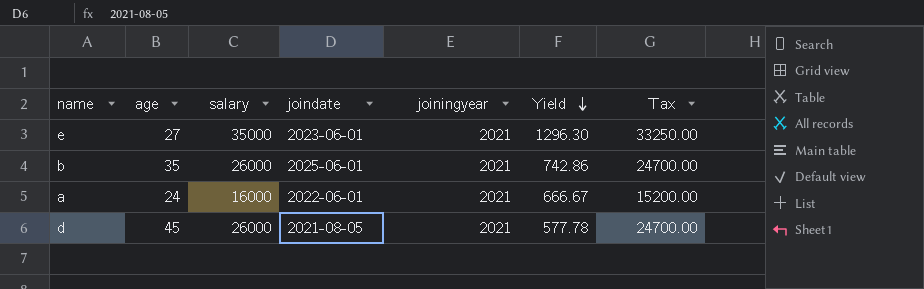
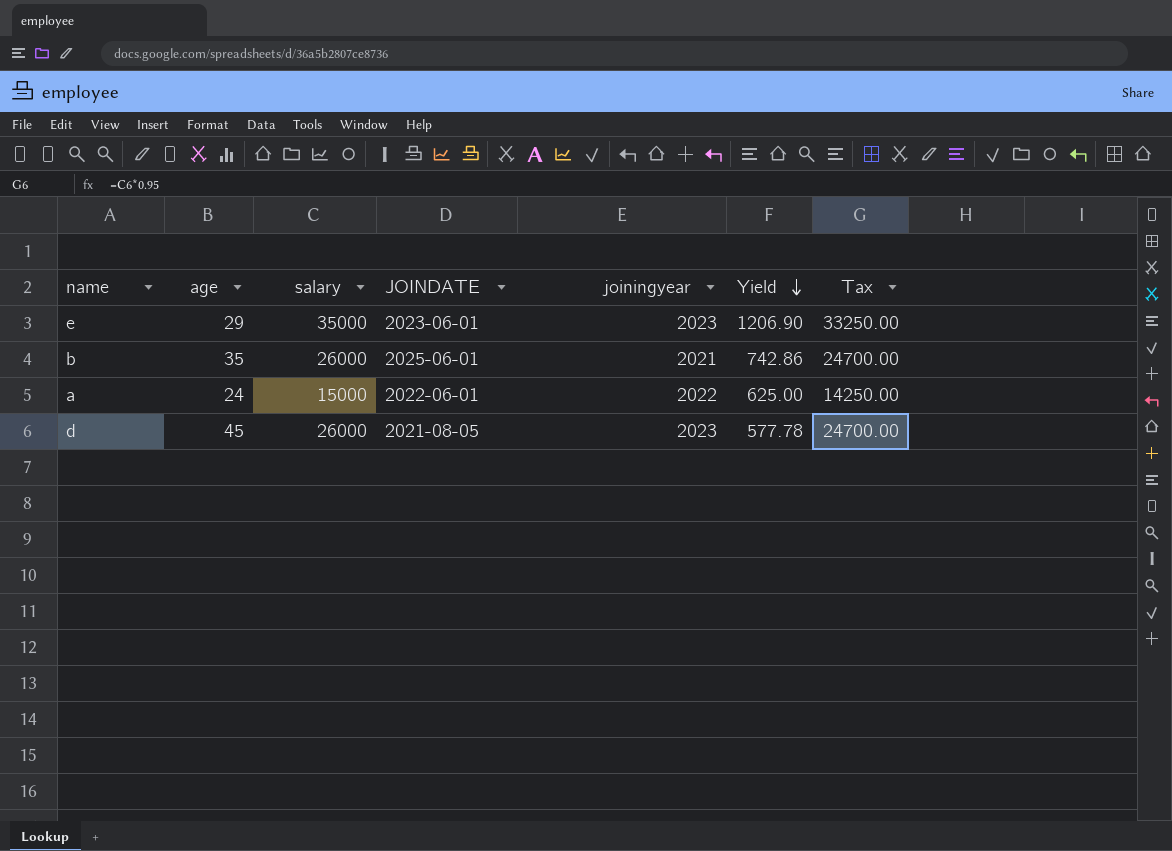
column name: joindate -> JOINDATE
e | age: 27 -> 29
e | joiningyear: 2021 -> 2023
e | Yield: 1296.30 -> 1206.90
a | salary: 16000 -> 15000
a | joiningyear: 2021 -> 2022
a | Yield: 666.67 -> 625.00
a | Tax: 15200.00 -> 14250.00
d | joiningyear: 2021 -> 2023

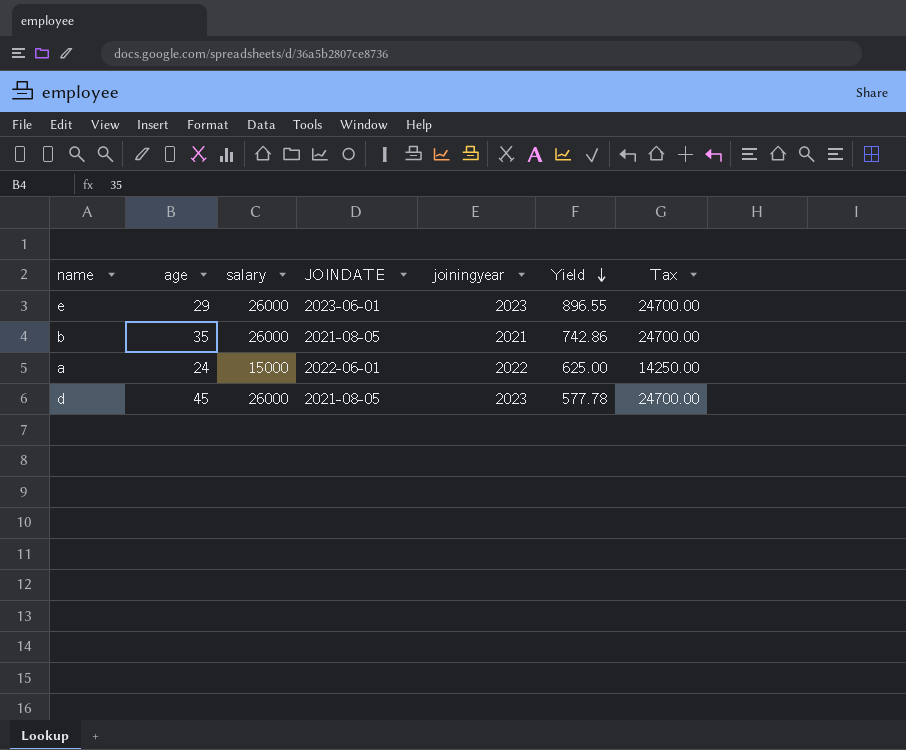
e | salary: 35000 -> 26000
e | Yield: 1206.90 -> 896.55
e | Tax: 33250.00 -> 24700.00
b | JOINDATE: 2025-06-01 -> 2021-08-05

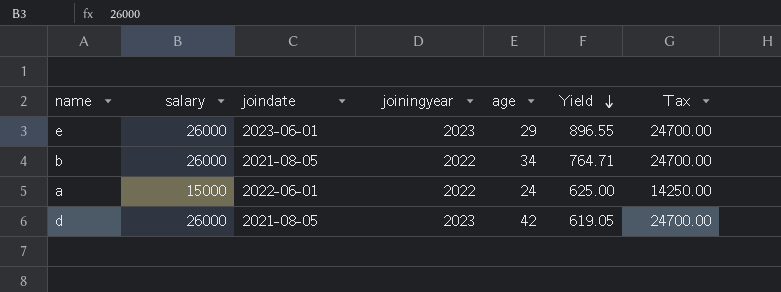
column name: JOINDATE -> joindate
column age | position: 2 -> 5
b | joiningyear: 2021 -> 2022
b | age: 35 -> 34
b | Yield: 742.86 -> 764.71
d | age: 45 -> 42
d | Yield: 577.78 -> 619.05

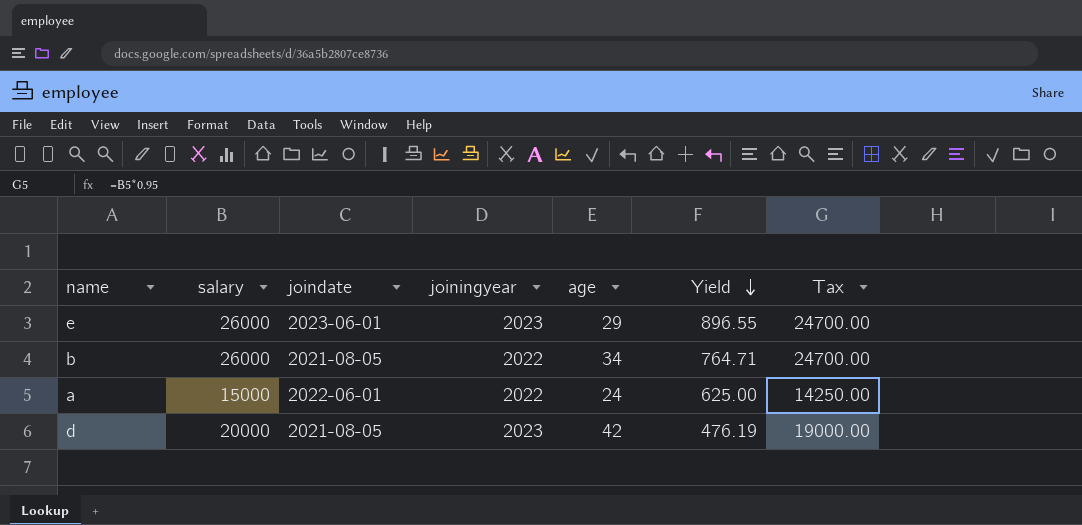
d | salary: 26000 -> 20000
d | Yield: 619.05 -> 476.19
d | Tax: 24700.00 -> 19000.00

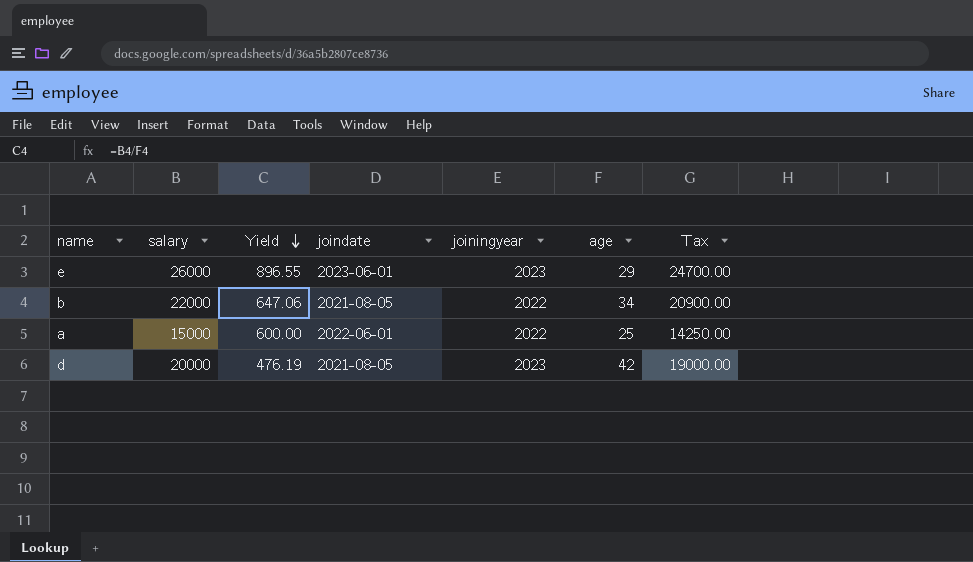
column Yield | position: 6 -> 3
b | salary: 26000 -> 22000
b | Yield: 764.71 -> 647.06
b | Tax: 24700.00 -> 20900.00
a | Yield: 625.00 -> 600.00
a | age: 24 -> 25

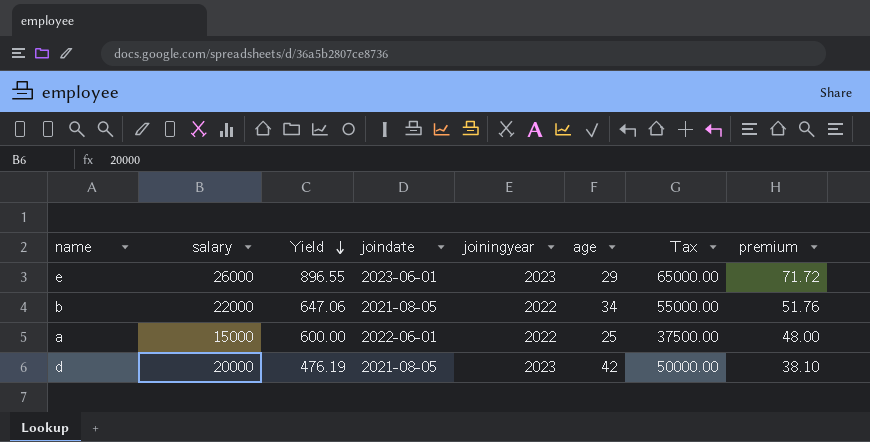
column Tax | formula: [salary] * 0.95 -> [salary] * 2.5
column premium | formula: none -> [Yield] * 0.08

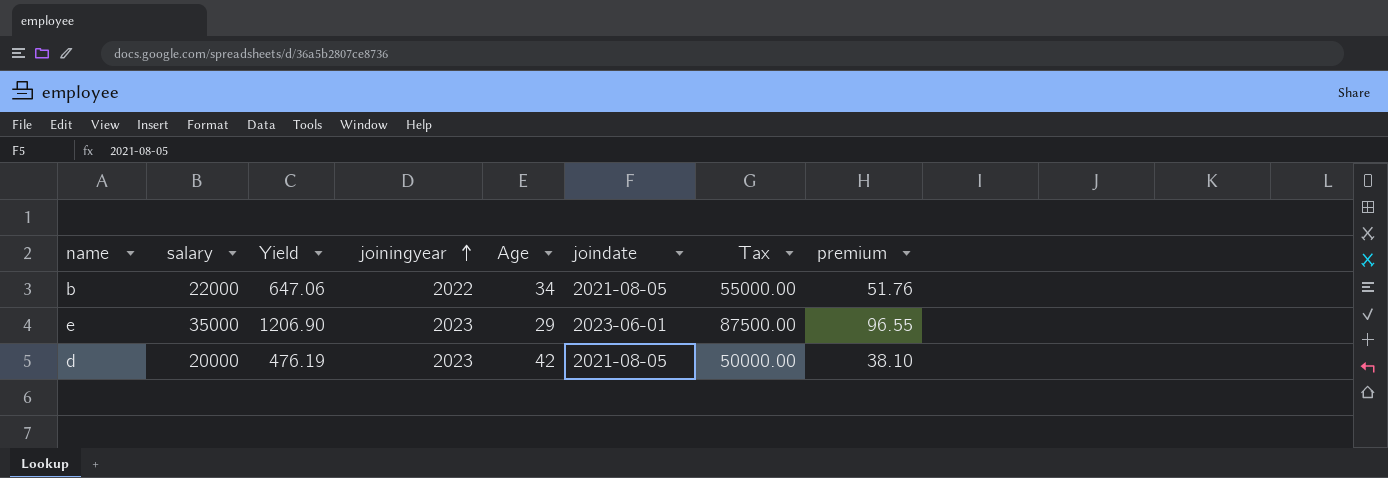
row order: Yield descending -> joiningyear ascending
column name: age -> Age
column joindate | position: 4 -> 6
row a: 15000 | 600.00 | 2022-06-01 | 2022 | 25 | 37500.00 | 48.00 -> none
e | salary: 26000 -> 35000
e | Yield: 896.55 -> 1206.90
e | Tax: 65000.00 -> 87500.00
e | premium: 71.72 -> 96.55

